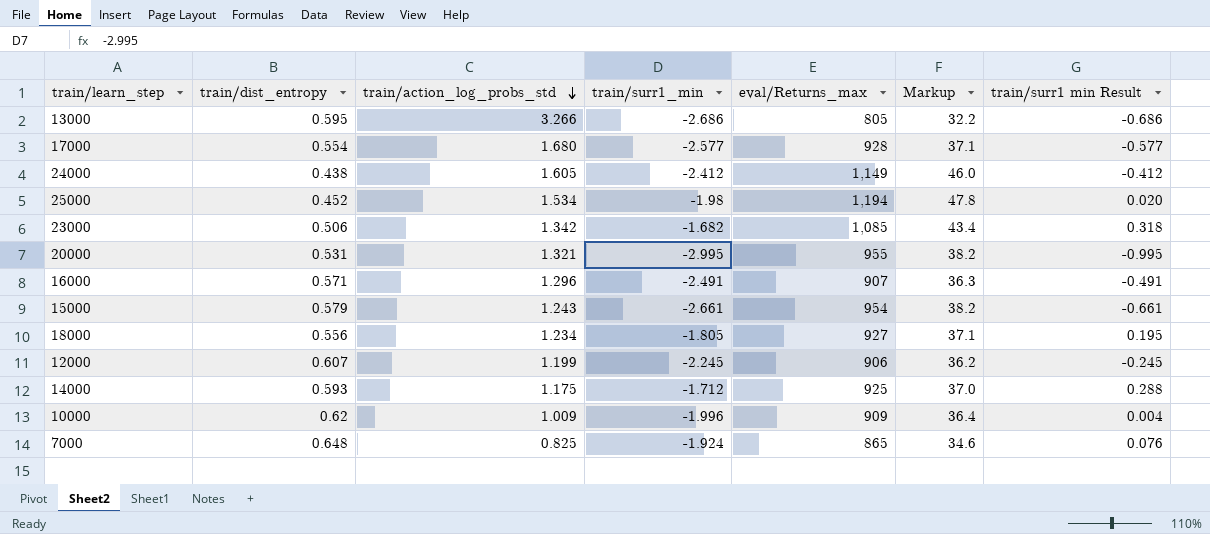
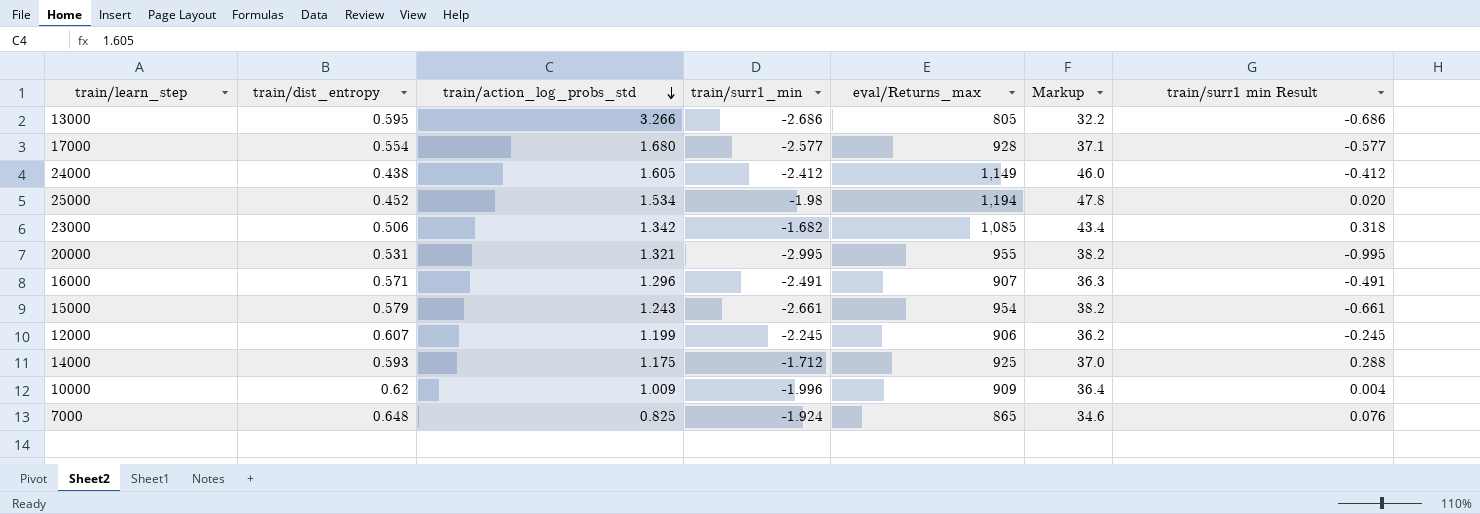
row 18000: 0.556 | 1.234 | -1.805 | 927 | 37.1 | 0.195 -> none

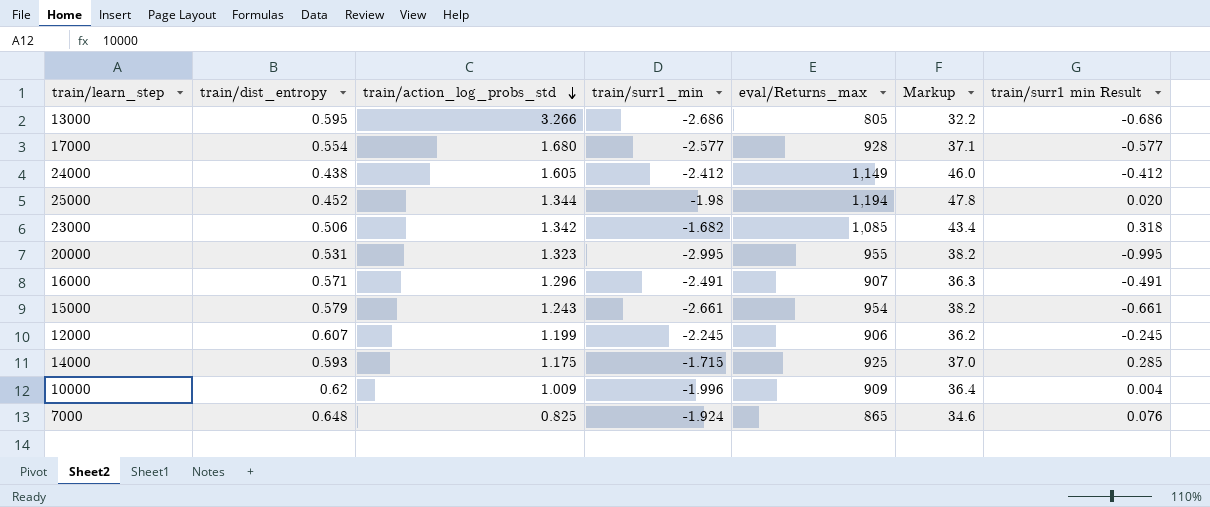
25000 | train/action_log_probs_std: 1.534 -> 1.344
20000 | train/action_log_probs_std: 1.321 -> 1.323
14000 | train/surr1_min: -1.712 -> -1.715
14000 | train/surr1 min Result: 0.288 -> 0.285

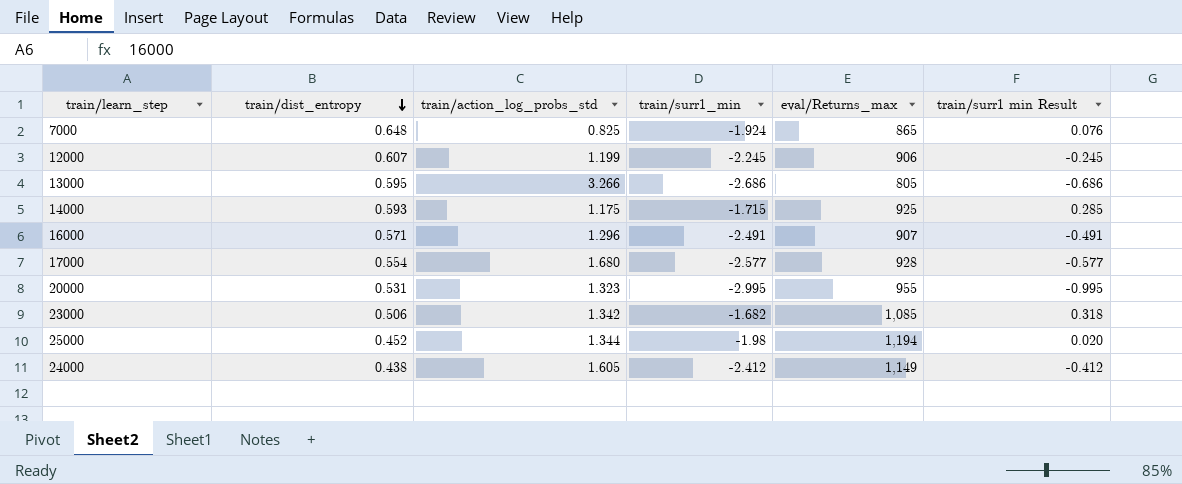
row order: train/action_log_probs_std descending -> train/dist_entropy descending
column Markup | formula: [eval/Returns_max] * 0.04 -> none
row 15000: 0.579 | 1.243 | -2.661 | 954 | 38.2 | -0.661 -> none
row 10000: 0.62 | 1.009 | -1.996 | 909 | 36.4 | 0.004 -> none

